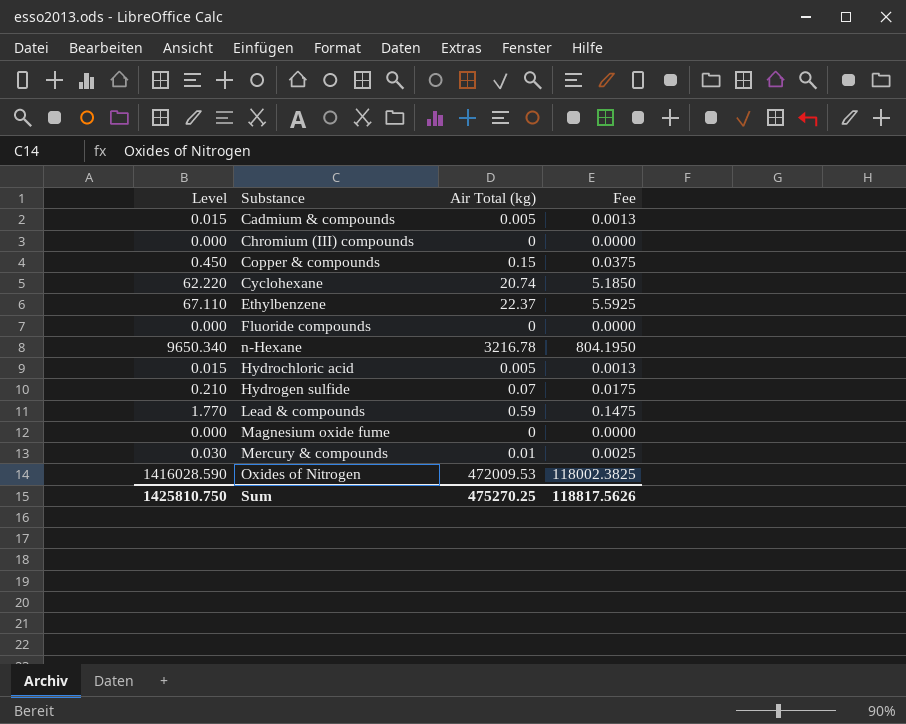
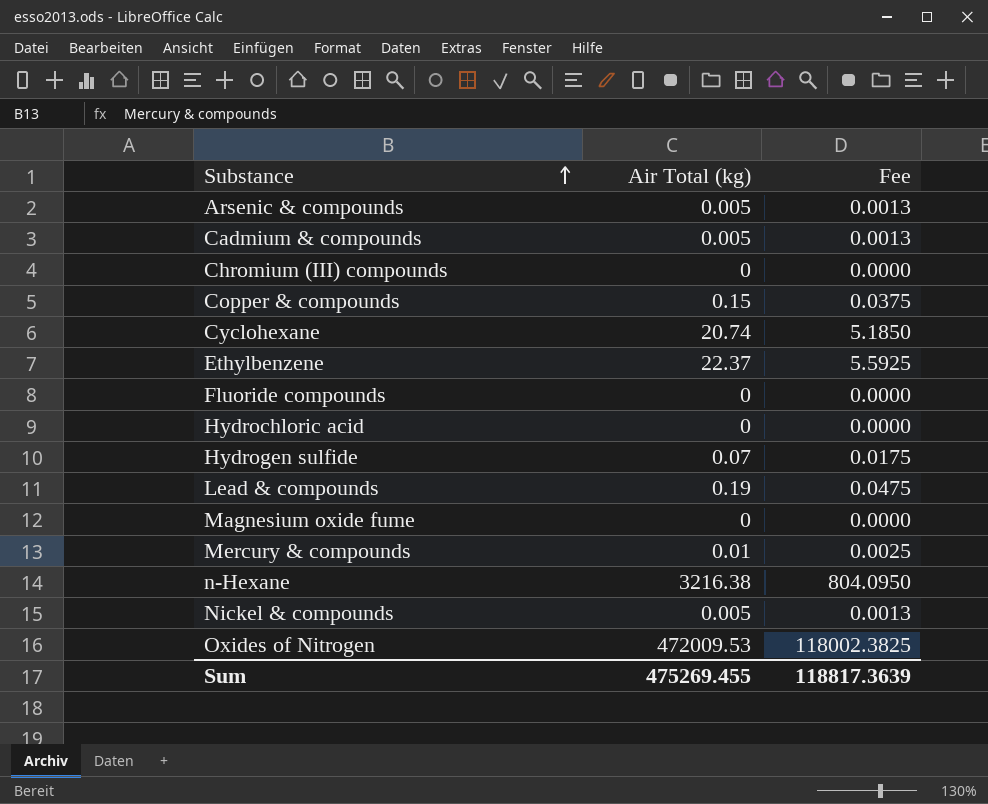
row order: none -> Substance ascending
column Level | formula: [Air Total (kg)] * 3 -> none
row Arsenic & compounds: none -> 0.005 | 0.0013
Hydrochloric acid | Air Total (kg): 0.005 -> 0
Hydrochloric acid | Fee: 0.0013 -> 0.0000
Lead & compounds | Air Total (kg): 0.59 -> 0.19
Lead & compounds | Fee: 0.1475 -> 0.0475
n-Hexane | Air Total (kg): 3216.78 -> 3216.38
n-Hexane | Fee: 804.1950 -> 804.0950
row Nickel & compounds: none -> 0.005 | 0.0013
Sum | Air Total (kg): 475270.25 -> 475269.455
Sum | Fee: 118817.5626 -> 118817.3639

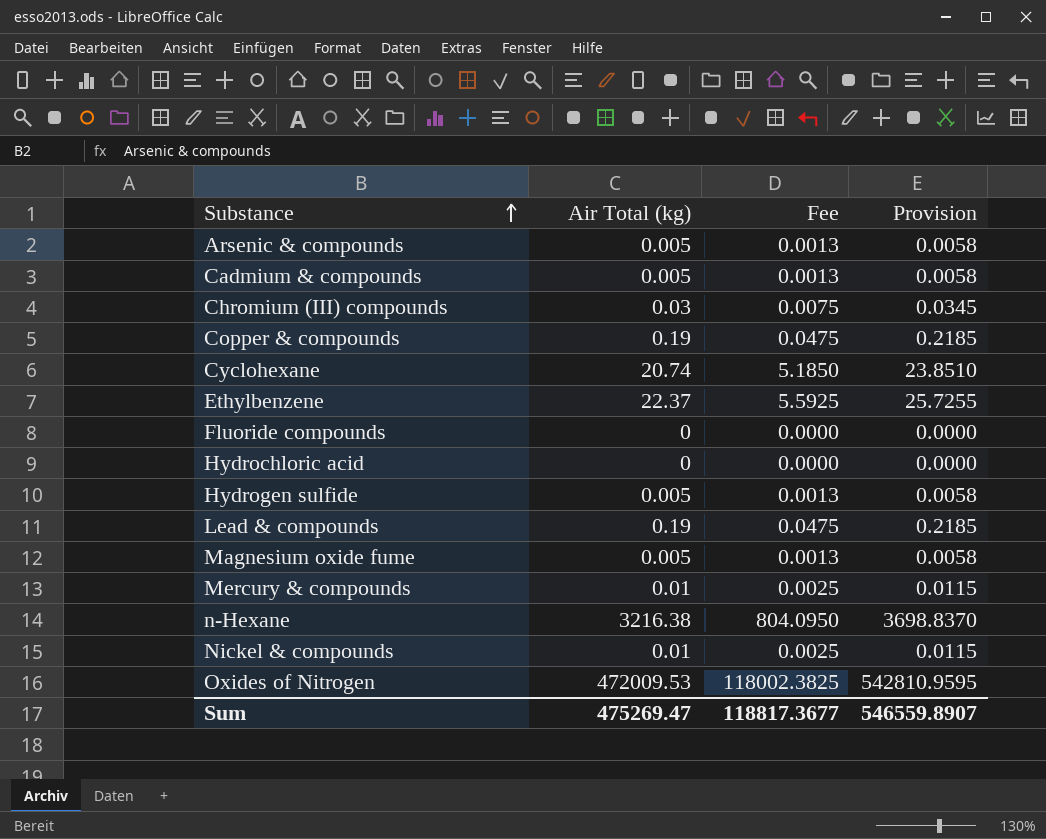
column Provision | formula: none -> [Air Total (kg)] * 1.15
Chromium (III) compounds | Air Total (kg): 0 -> 0.03
Chromium (III) compounds | Fee: 0.0000 -> 0.0075
Copper & compounds | Air Total (kg): 0.15 -> 0.19
Copper & compounds | Fee: 0.0375 -> 0.0475
Hydrogen sulfide | Air Total (kg): 0.07 -> 0.005
Hydrogen sulfide | Fee: 0.0175 -> 0.0013
Magnesium oxide fume | Air Total (kg): 0 -> 0.005
Magnesium oxide fume | Fee: 0.0000 -> 0.0013
Nickel & compounds | Air Total (kg): 0.005 -> 0.01
Nickel & compounds | Fee: 0.0013 -> 0.0025
Sum | Air Total (kg): 475269.455 -> 475269.47
Sum | Fee: 118817.3639 -> 118817.3677

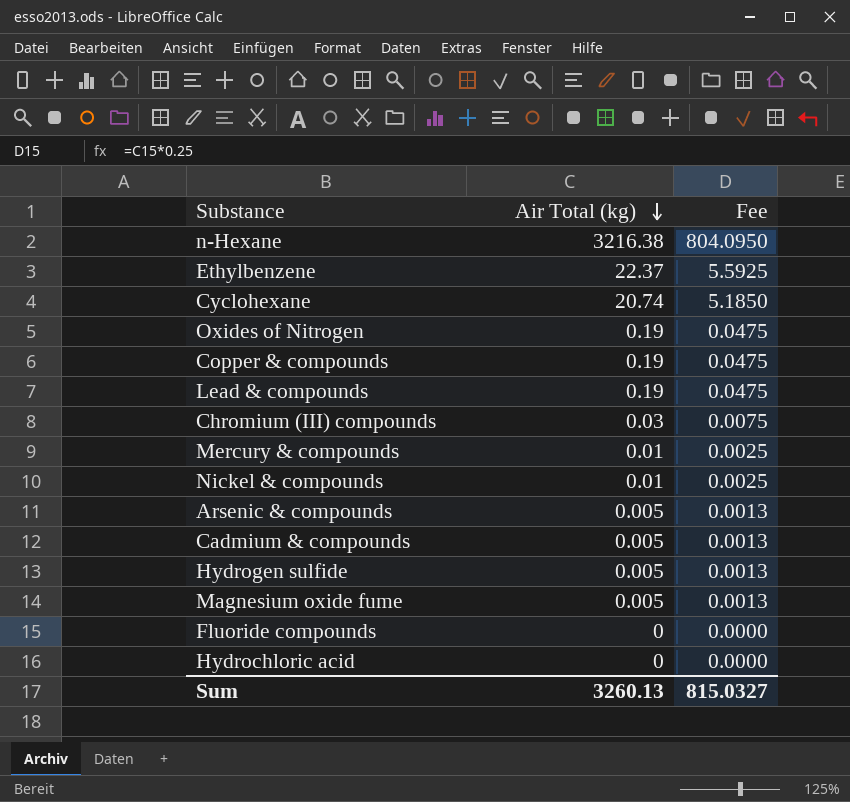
row order: Substance ascending -> Air Total (kg) descending
column Provision | formula: [Air Total (kg)] * 1.15 -> none
Oxides of Nitrogen | Air Total (kg): 472009.53 -> 0.19
Oxides of Nitrogen | Fee: 118002.3825 -> 0.0475
Sum | Air Total (kg): 475269.47 -> 3260.13
Sum | Fee: 118817.3677 -> 815.0327

